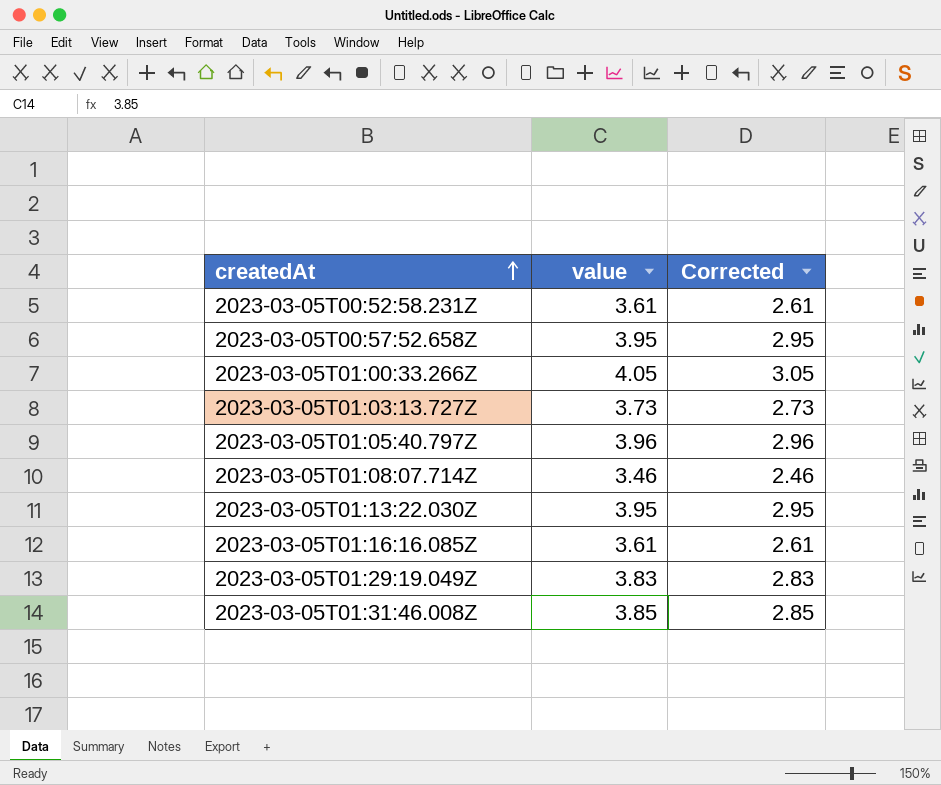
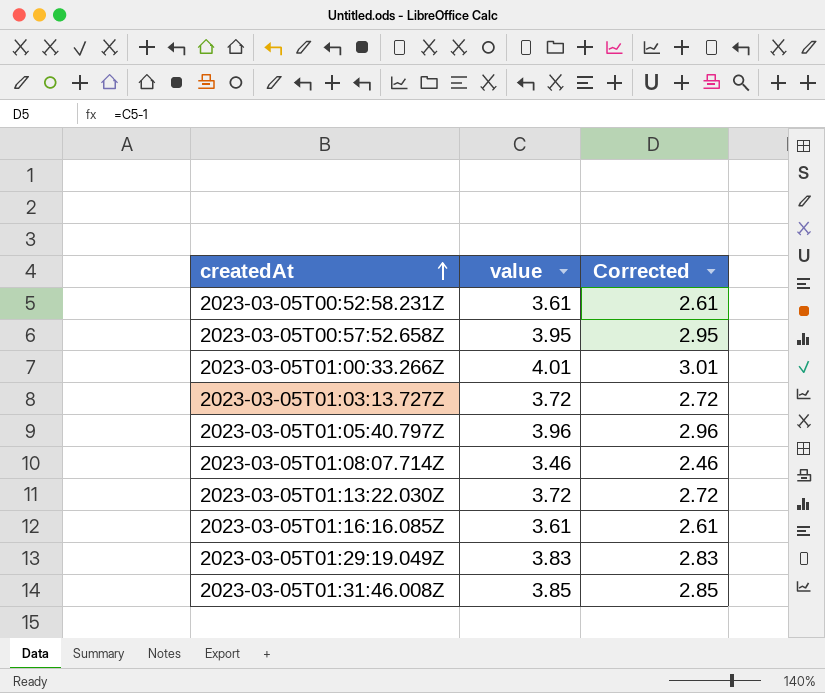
2023-03-05T01:00:33.266Z | value: 4.05 -> 4.01
2023-03-05T01:00:33.266Z | Corrected: 3.05 -> 3.01
2023-03-05T01:03:13.727Z | value: 3.73 -> 3.72
2023-03-05T01:03:13.727Z | Corrected: 2.73 -> 2.72
2023-03-05T01:13:22.030Z | value: 3.95 -> 3.72
2023-03-05T01:13:22.030Z | Corrected: 2.95 -> 2.72

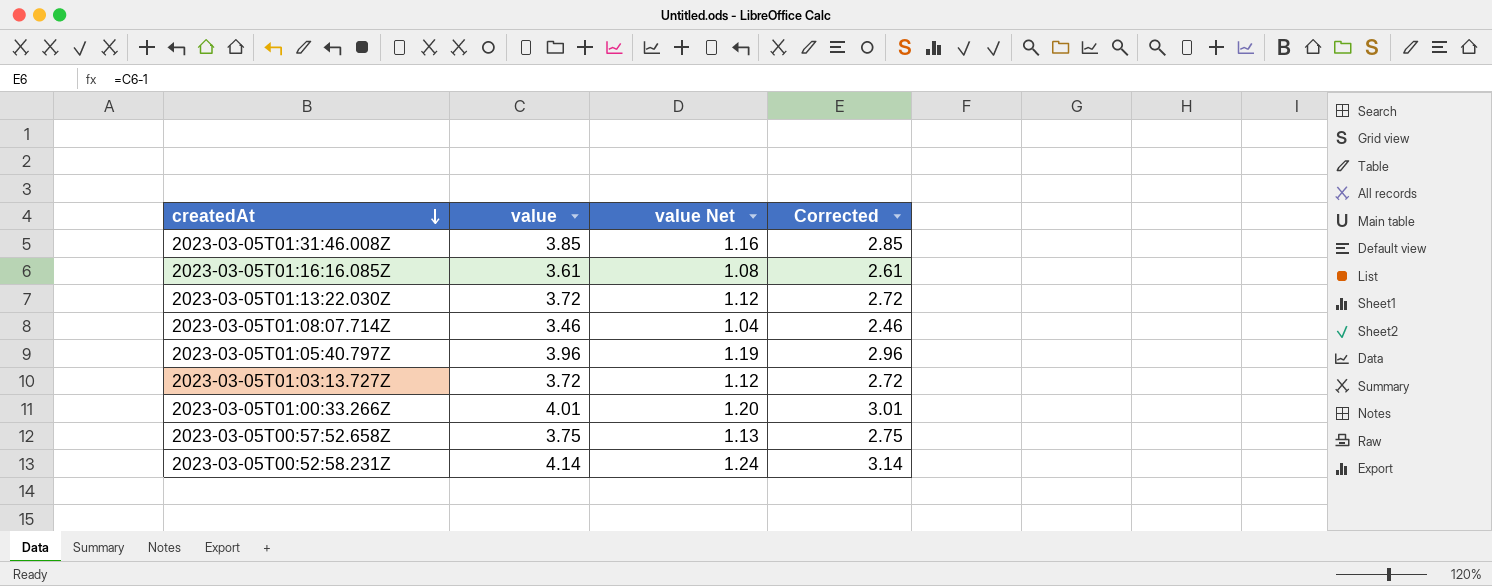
row order: createdAt ascending -> createdAt descending
column value Net | formula: none -> [value] * 0.3
row 2023-03-05T01:29:19.049Z: 3.83 | 2.83 -> none
2023-03-05T00:57:52.658Z | value: 3.95 -> 3.75
2023-03-05T00:57:52.658Z | Corrected: 2.95 -> 2.75
2023-03-05T00:52:58.231Z | value: 3.61 -> 4.14
2023-03-05T00:52:58.231Z | Corrected: 2.61 -> 3.14

